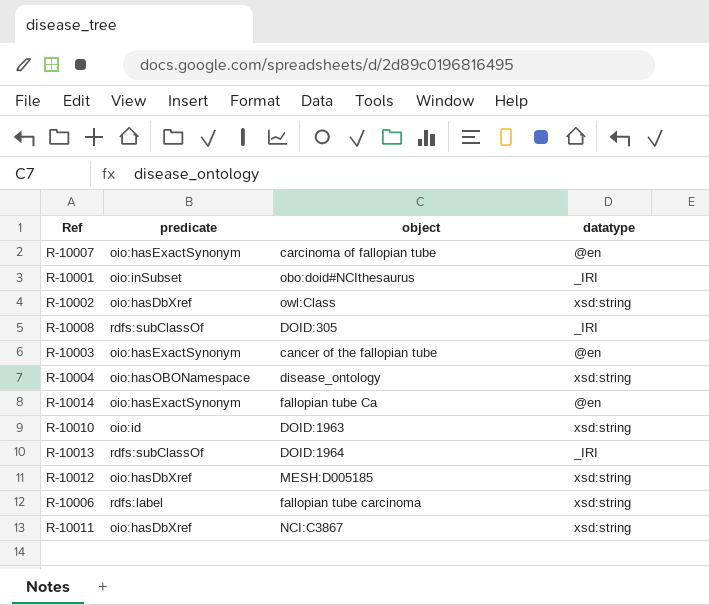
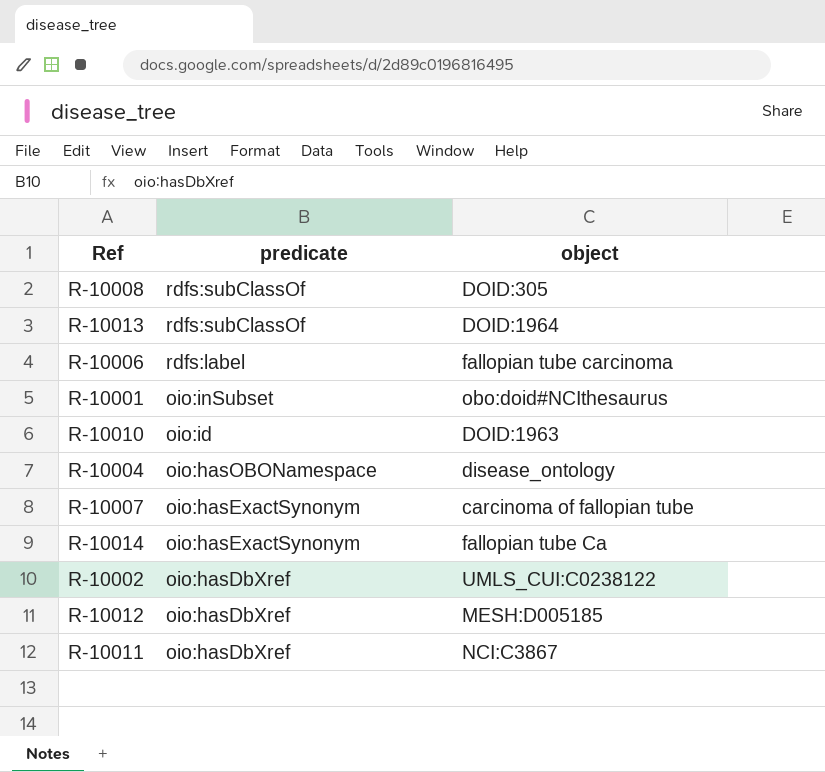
row order: none -> predicate descending
column datatype | position: 4 -> none
row R-10003: oio:hasExactSynonym | cancer of the fallopian tube | @en -> none
R-10002 | object: owl:Class -> UMLS_CUI:C0238122

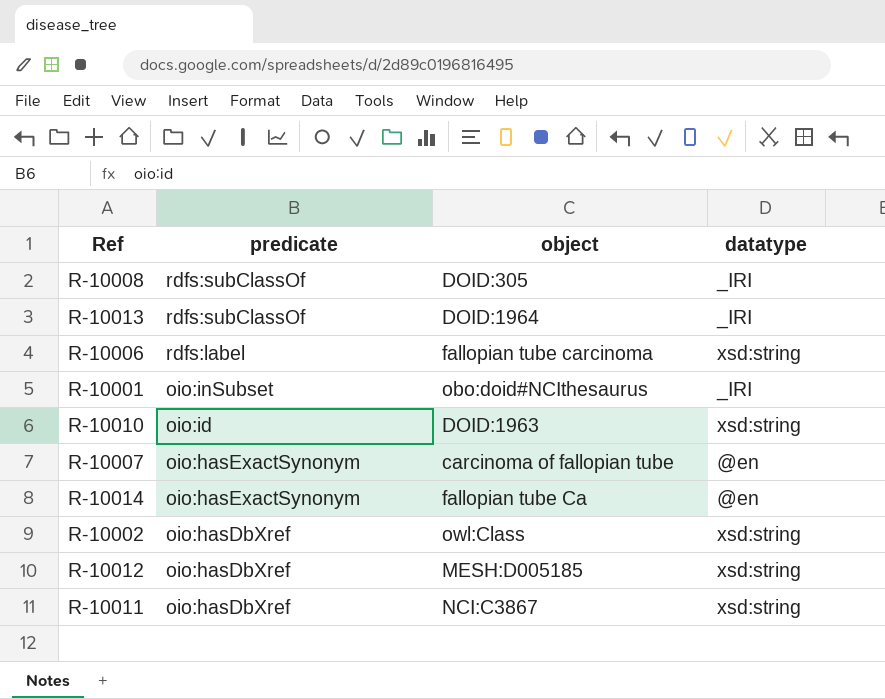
column datatype | position: none -> 4
row R-10004: oio:hasOBONamespace | disease_ontology -> none
R-10002 | object: UMLS_CUI:C0238122 -> owl:Class

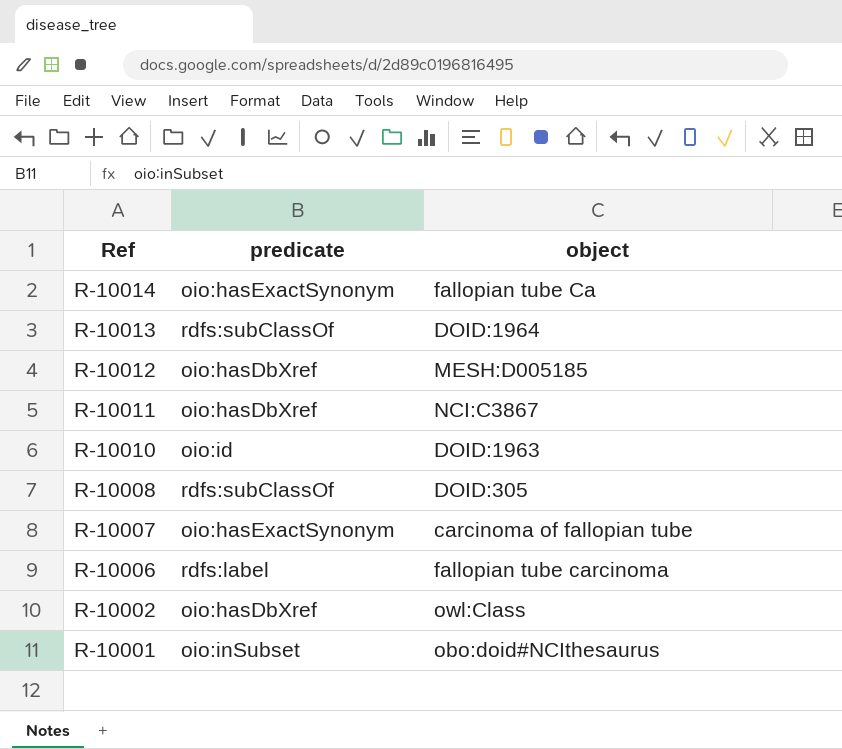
row order: predicate descending -> Ref descending
column datatype | position: 4 -> none

